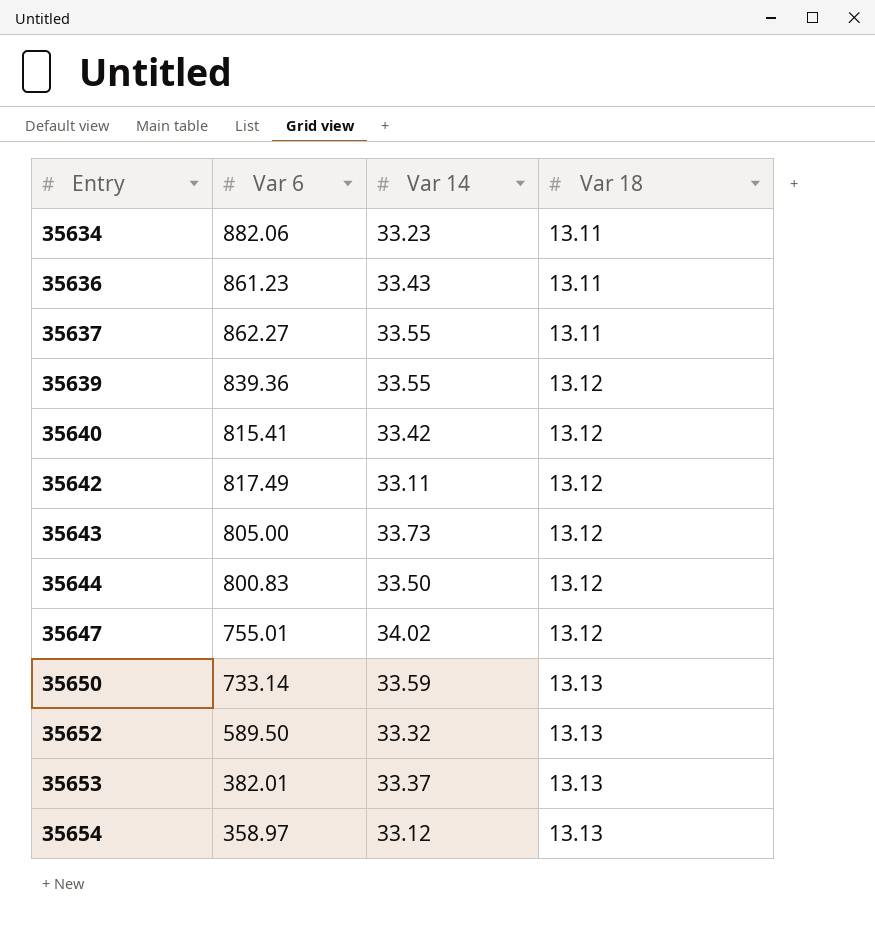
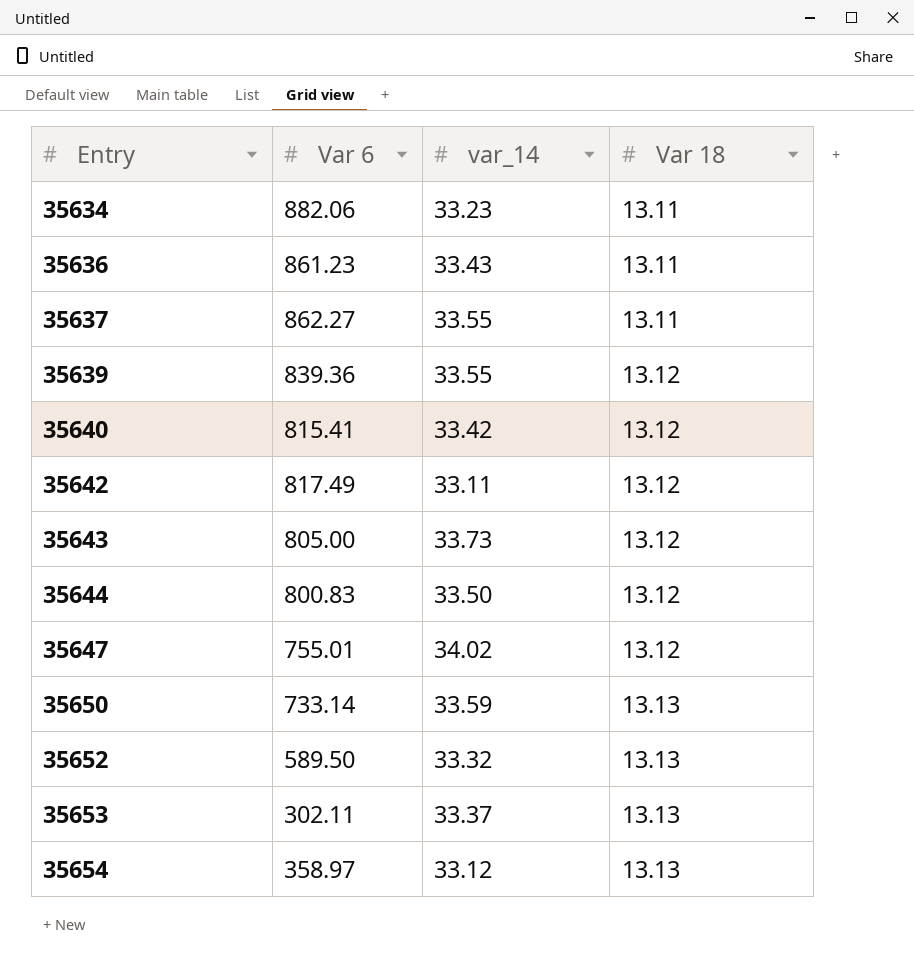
column name: Var 14 -> var_14
35653 | Var 6: 382.01 -> 302.11

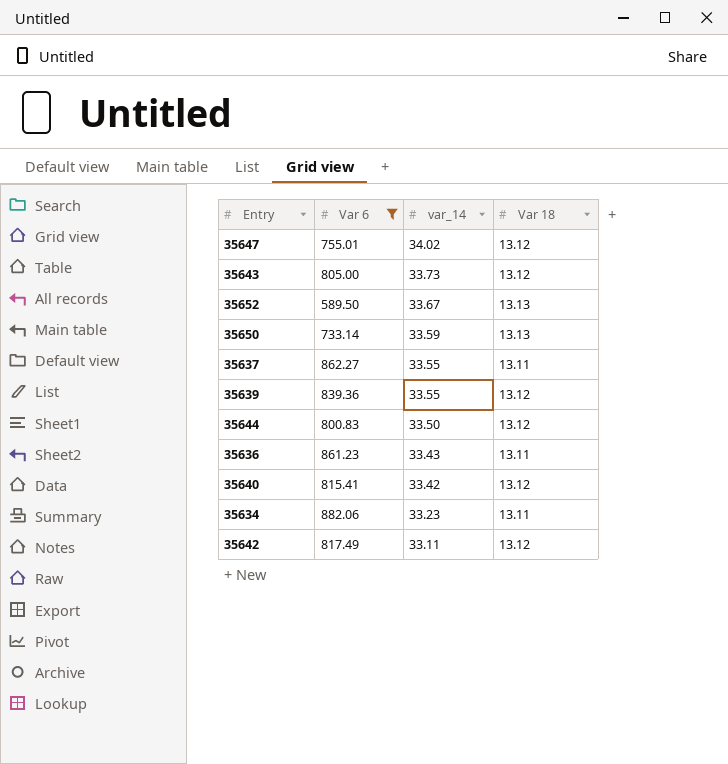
filter: none -> Var 6 >= 589.50
row order: Entry ascending -> var_14 descending
35652 | var_14: 33.32 -> 33.67

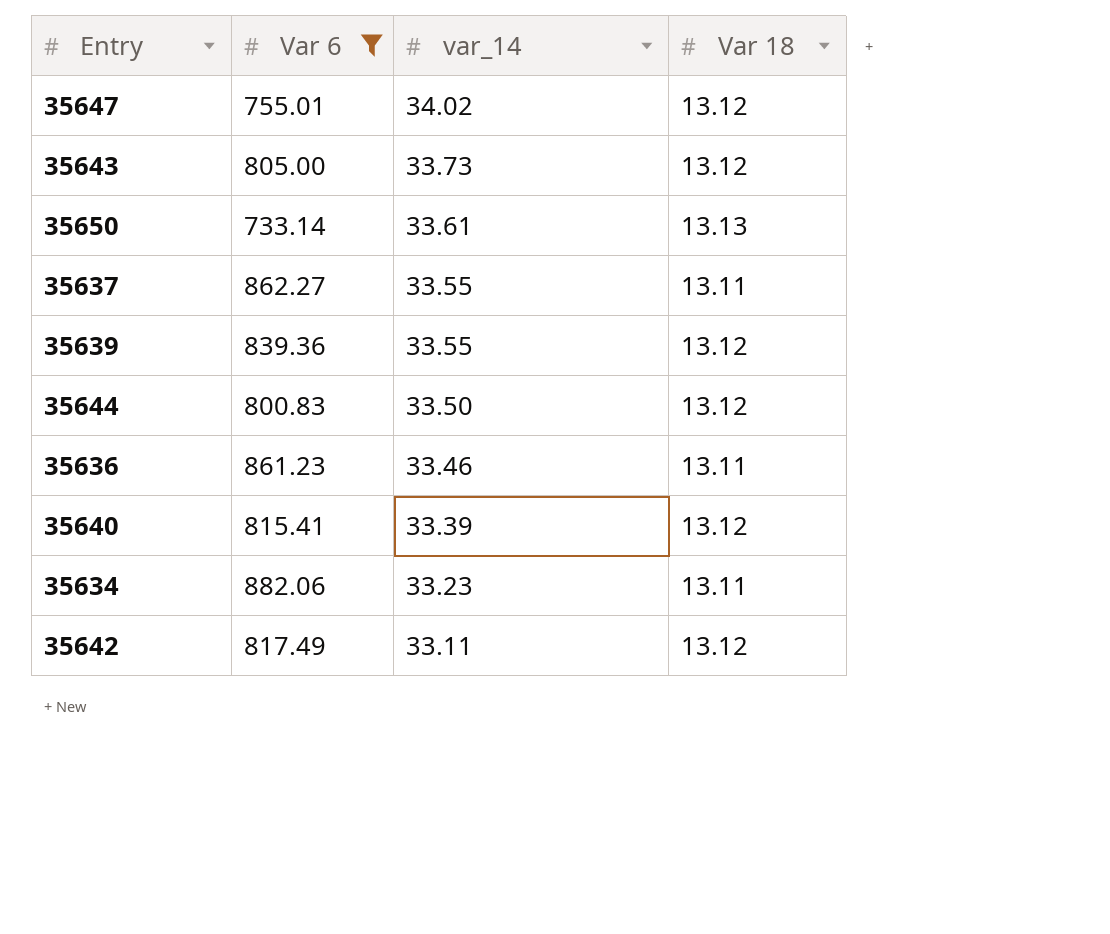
row 35652: 589.50 | 33.67 | 13.13 -> none
35650 | var_14: 33.59 -> 33.61
35636 | var_14: 33.43 -> 33.46
35640 | var_14: 33.42 -> 33.39

